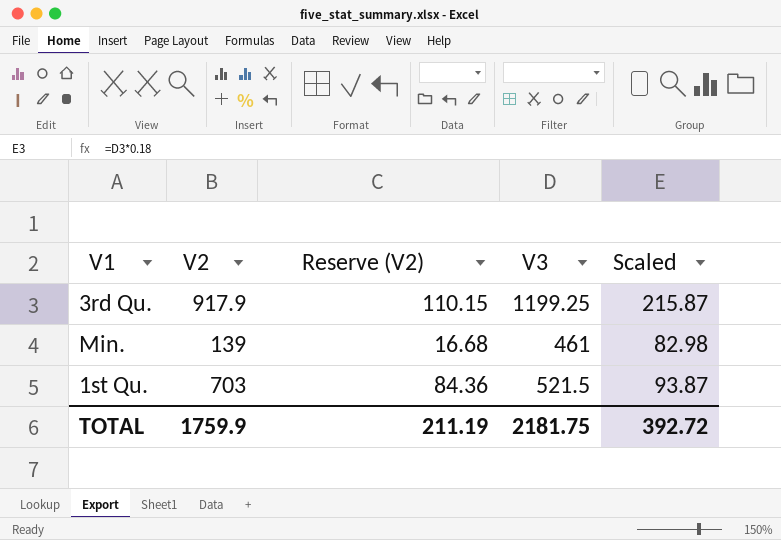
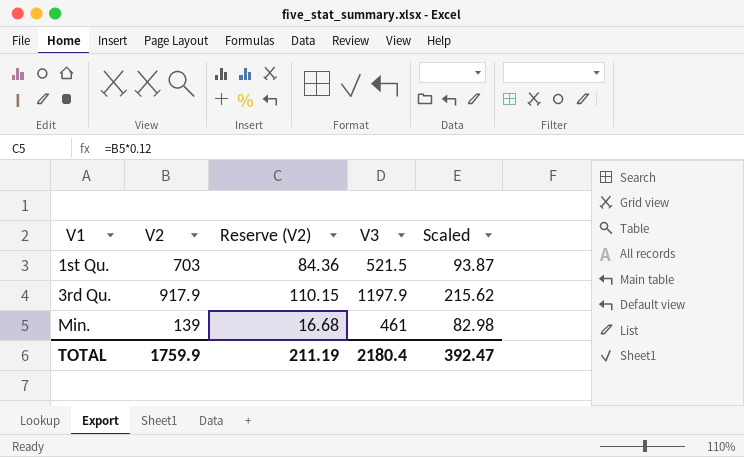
row order: none -> V1 ascending
3rd Qu. | V3: 1199.25 -> 1197.9
3rd Qu. | Scaled: 215.87 -> 215.62
TOTAL | V3: 2181.75 -> 2180.4
TOTAL | Scaled: 392.72 -> 392.47

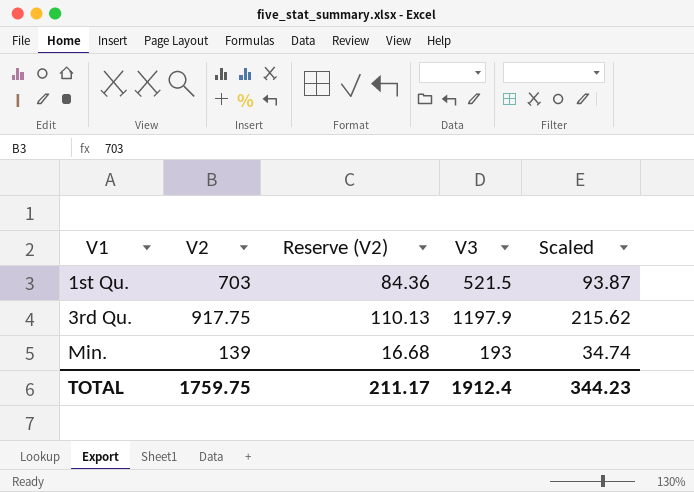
3rd Qu. | V2: 917.9 -> 917.75
3rd Qu. | Reserve (V2): 110.15 -> 110.13
Min. | V3: 461 -> 193
Min. | Scaled: 82.98 -> 34.74
TOTAL | V2: 1759.9 -> 1759.75
TOTAL | Reserve (V2): 211.19 -> 211.17
TOTAL | V3: 2180.4 -> 1912.4
TOTAL | Scaled: 392.47 -> 344.23

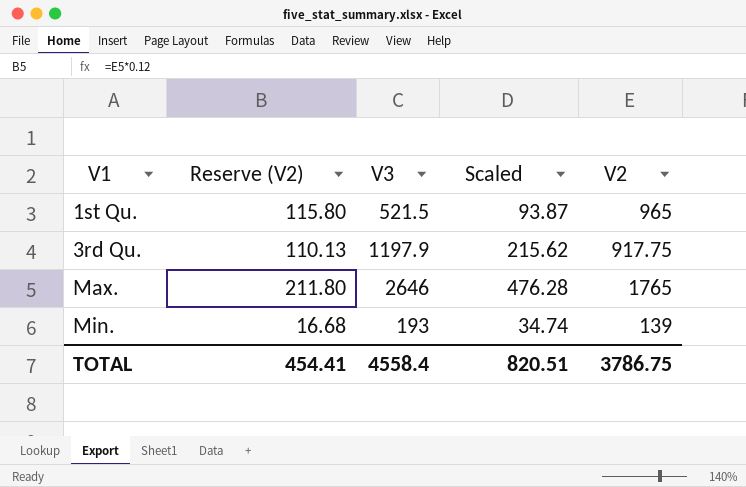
column V2 | position: 2 -> 5
1st Qu. | Reserve (V2): 84.36 -> 115.80
1st Qu. | V2: 703 -> 965
row Max.: none -> 211.80 | 2646 | 476.28 | 1765
TOTAL | Reserve (V2): 211.17 -> 454.41
TOTAL | V3: 1912.4 -> 4558.4
TOTAL | Scaled: 344.23 -> 820.51
TOTAL | V2: 1759.75 -> 3786.75

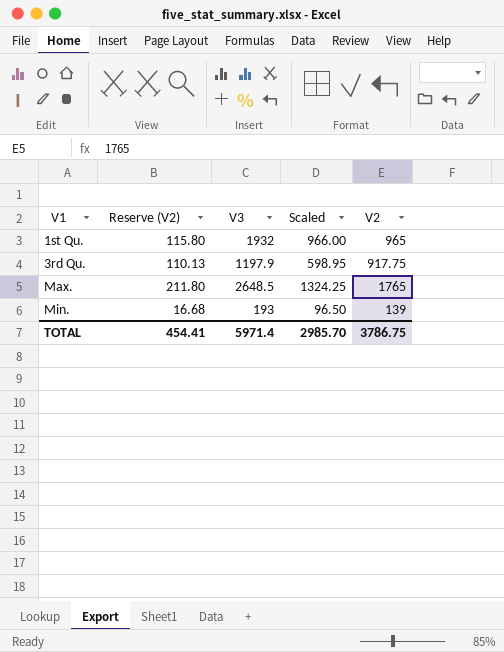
column Scaled | formula: [V3] * 0.18 -> [V3] * 0.5
1st Qu. | V3: 521.5 -> 1932
Max. | V3: 2646 -> 2648.5
TOTAL | V3: 4558.4 -> 5971.4
TOTAL | Scaled: 820.51 -> 2985.70

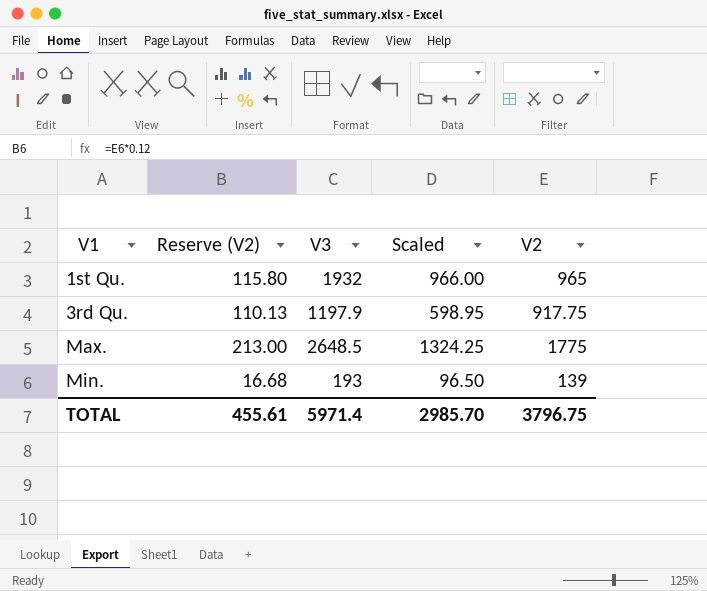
Max. | Reserve (V2): 211.80 -> 213.00
Max. | V2: 1765 -> 1775
TOTAL | Reserve (V2): 454.41 -> 455.61
TOTAL | V2: 3786.75 -> 3796.75

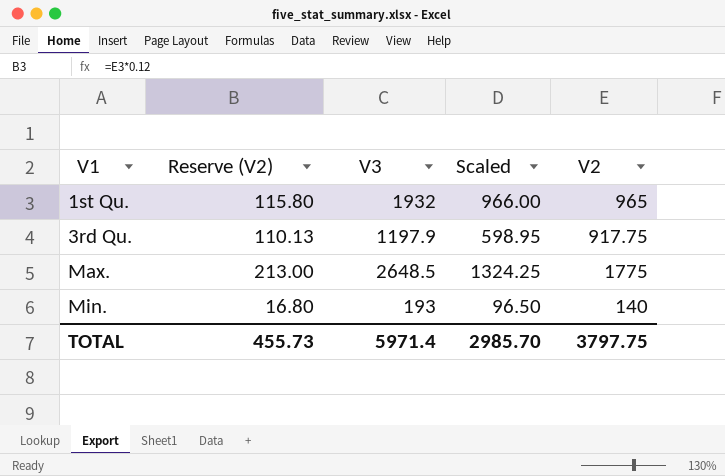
Min. | Reserve (V2): 16.68 -> 16.80
Min. | V2: 139 -> 140
TOTAL | Reserve (V2): 455.61 -> 455.73
TOTAL | V2: 3796.75 -> 3797.75

